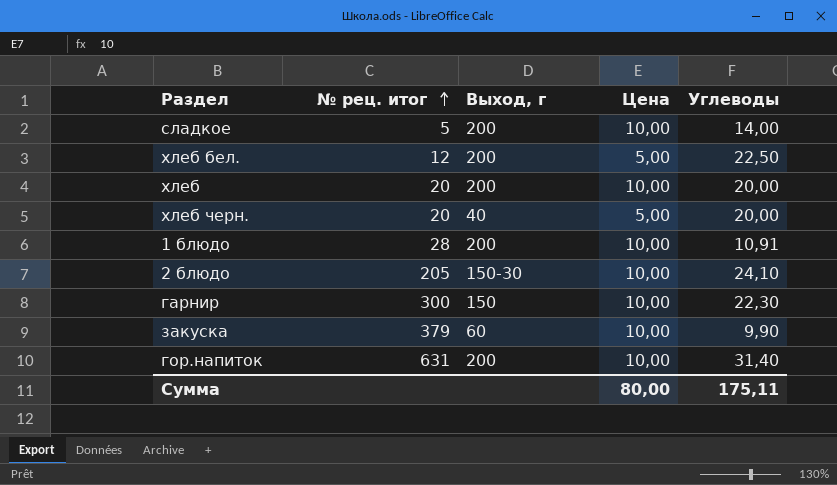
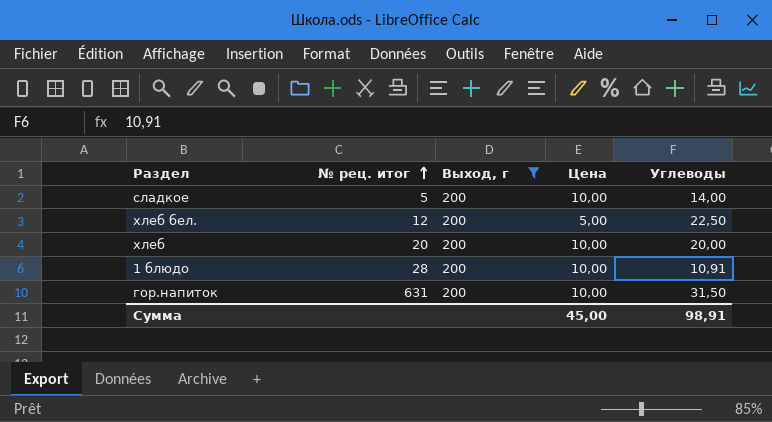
filter: none -> Выход, г = 200
гор.напиток | Углеводы: 31,40 -> 31,50
Сумма | Цена: 80,00 -> 45,00
Сумма | Углеводы: 175,11 -> 98,91

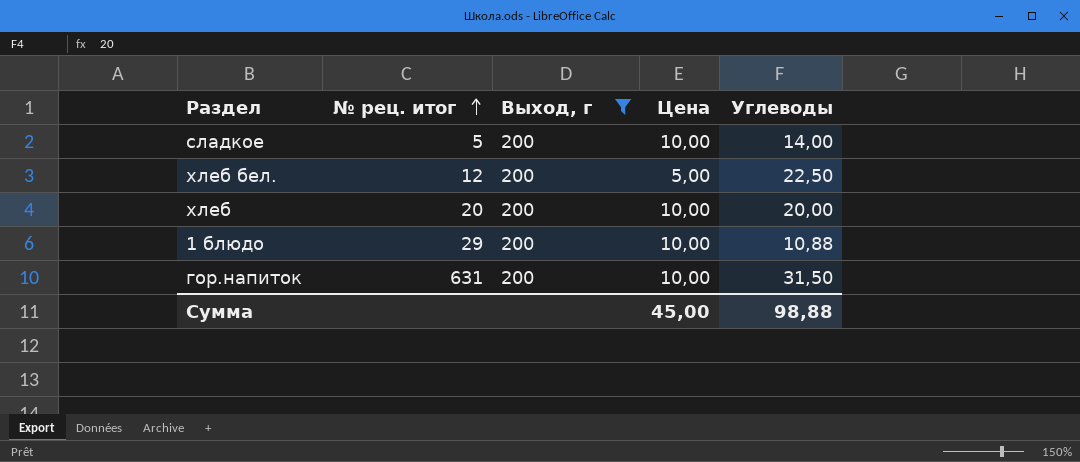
1 блюдо | № рец. итог: 28 -> 29
1 блюдо | Углеводы: 10,91 -> 10,88
Сумма | Углеводы: 98,91 -> 98,88

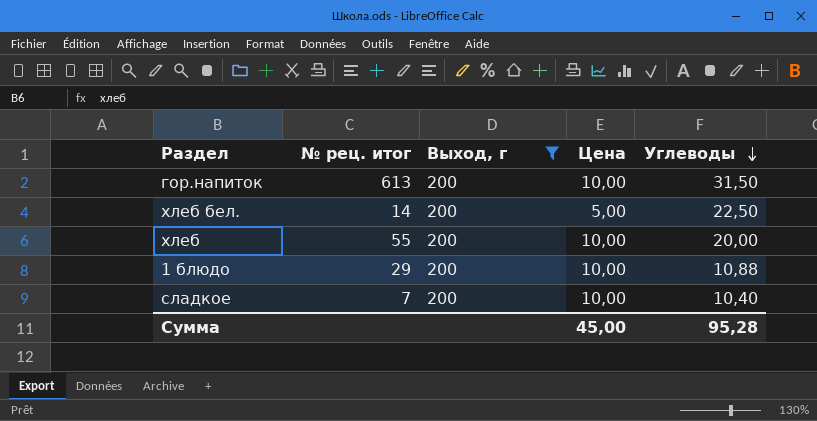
row order: № рец. итог ascending -> Углеводы descending
гор.напиток | № рец. итог: 631 -> 613
хлеб бел. | № рец. итог: 12 -> 14
хлеб | № рец. итог: 20 -> 55
сладкое | № рец. итог: 5 -> 7
сладкое | Углеводы: 14,00 -> 10,40
Сумма | Углеводы: 98,88 -> 95,28

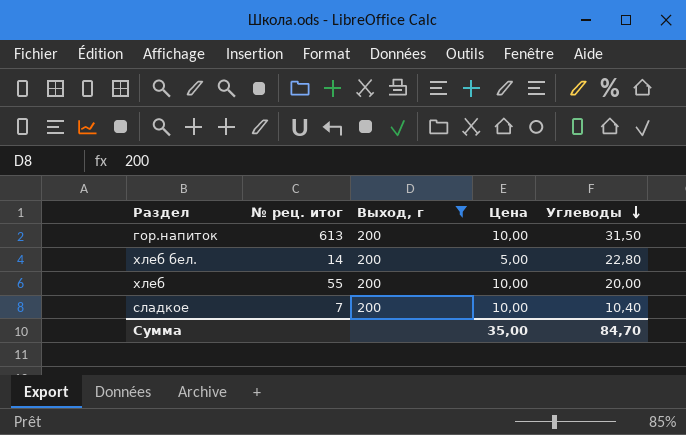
row 1 блюдо: 29 | 200 | 10,00 | 10,88 -> none
хлеб бел. | Углеводы: 22,50 -> 22,80
Сумма | Цена: 45,00 -> 35,00
Сумма | Углеводы: 95,28 -> 84,70

